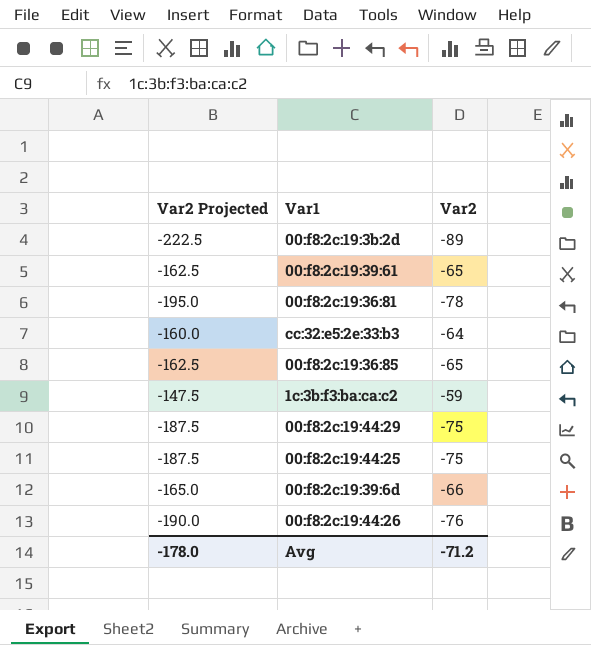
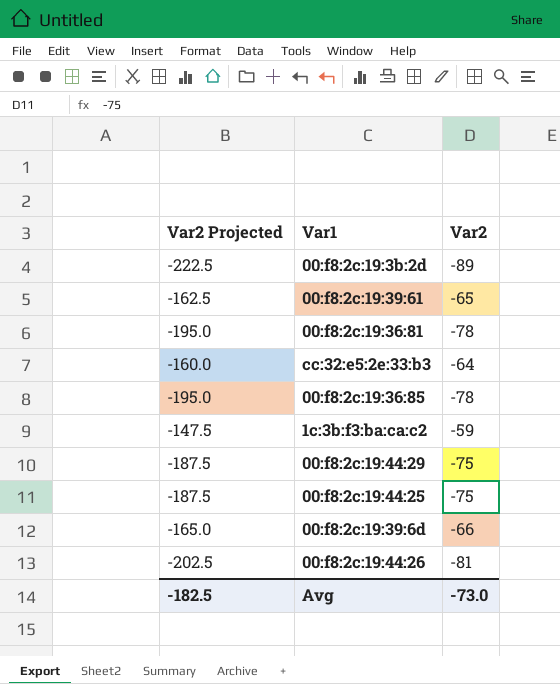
00:f8:2c:19:36:85 | Var2 Projected: -162.5 -> -195.0
00:f8:2c:19:36:85 | Var2: -65 -> -78
00:f8:2c:19:44:26 | Var2 Projected: -190.0 -> -202.5
00:f8:2c:19:44:26 | Var2: -76 -> -81
Avg | Var2 Projected: -178.0 -> -182.5
Avg | Var2: -71.2 -> -73.0

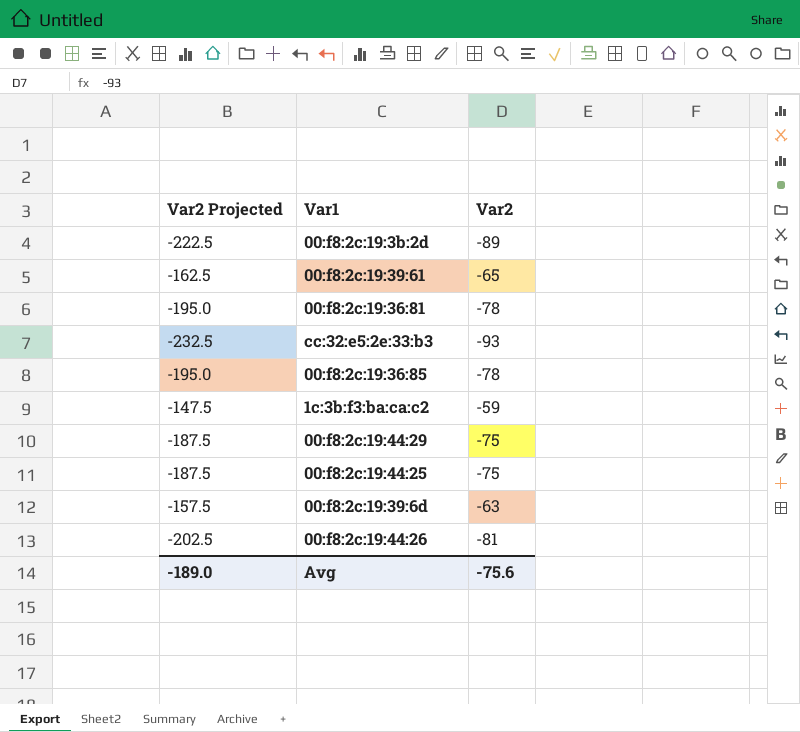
cc:32:e5:2e:33:b3 | Var2 Projected: -160.0 -> -232.5
cc:32:e5:2e:33:b3 | Var2: -64 -> -93
00:f8:2c:19:39:6d | Var2 Projected: -165.0 -> -157.5
00:f8:2c:19:39:6d | Var2: -66 -> -63
Avg | Var2 Projected: -182.5 -> -189.0
Avg | Var2: -73.0 -> -75.6

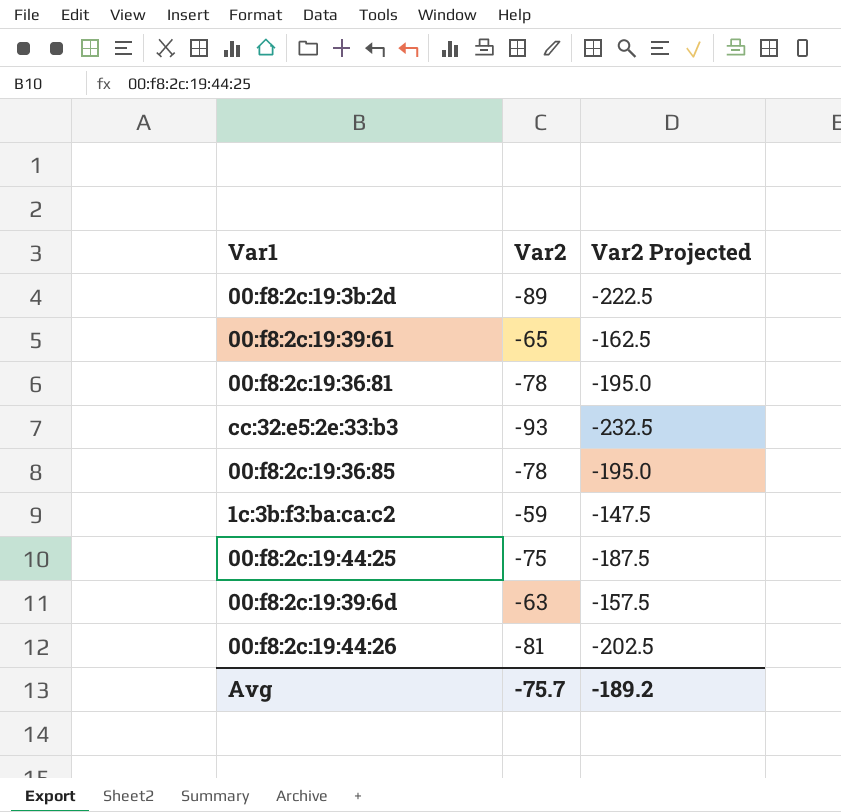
column Var2 Projected | position: 1 -> 3
row 00:f8:2c:19:44:29: -187.5 | -75 -> none
Avg | Var2: -75.6 -> -75.7
Avg | Var2 Projected: -189.0 -> -189.2

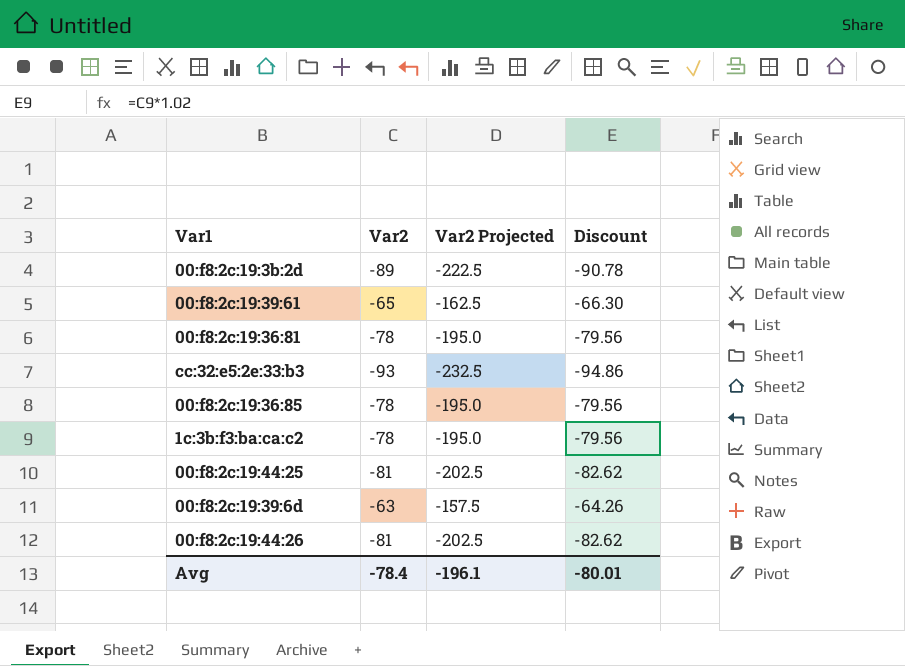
column Discount | formula: none -> [Var2] * 1.02
1c:3b:f3:ba:ca:c2 | Var2: -59 -> -78
1c:3b:f3:ba:ca:c2 | Var2 Projected: -147.5 -> -195.0
00:f8:2c:19:44:25 | Var2: -75 -> -81
00:f8:2c:19:44:25 | Var2 Projected: -187.5 -> -202.5
Avg | Var2: -75.7 -> -78.4
Avg | Var2 Projected: -189.2 -> -196.1

